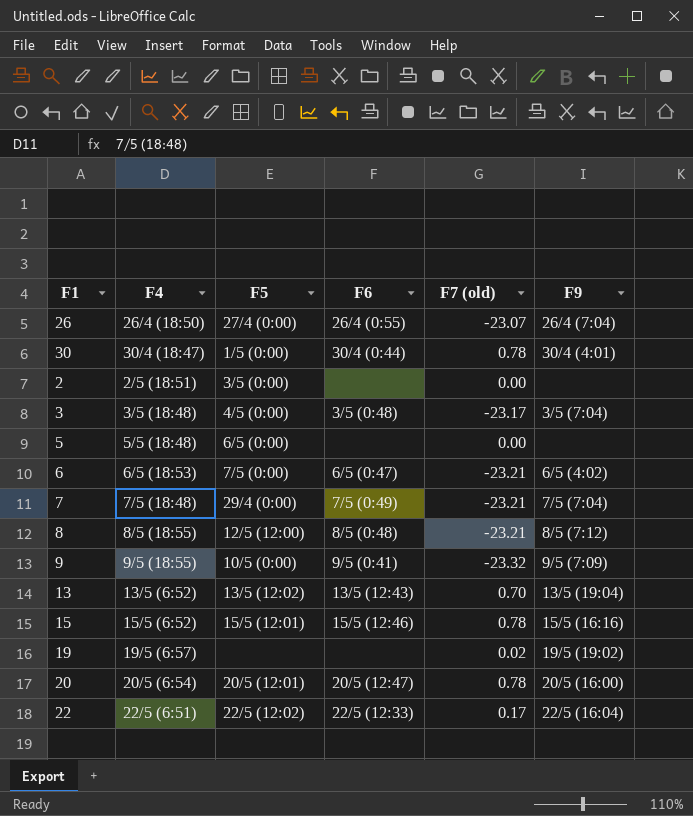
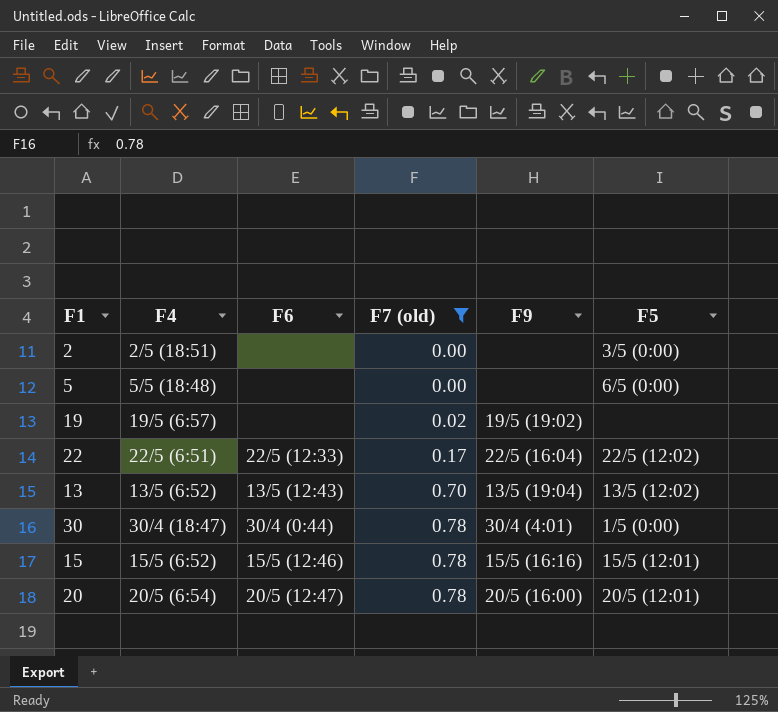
filter: none -> F7 (old) >= 0.00
row order: none -> F7 (old) ascending
column F5 | position: 3 -> 6

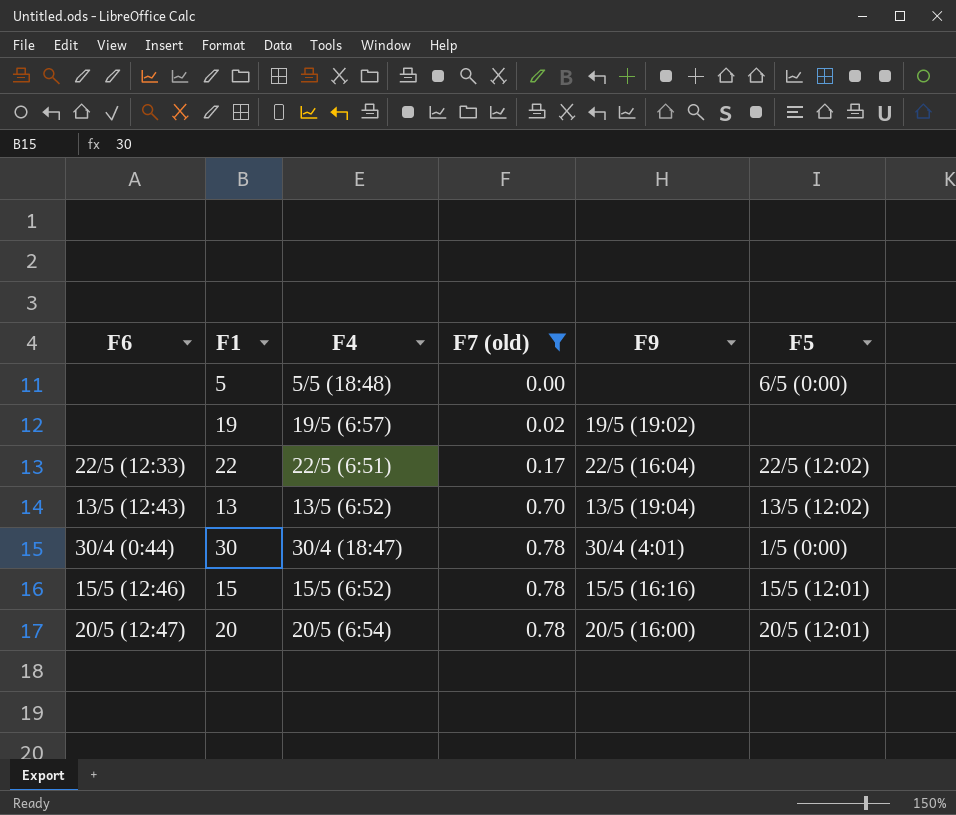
column F6 | position: 3 -> 1
row 2: 2/5 (18:51) | none | 0.00 | none | 3/5 (0:00) -> none

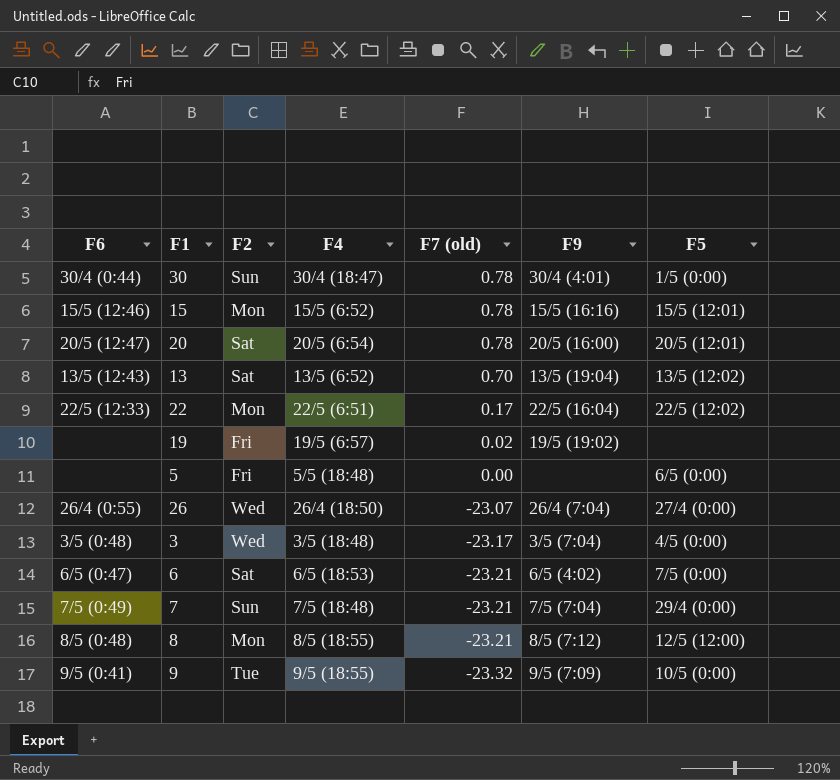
filter: F7 (old) >= 0.00 -> none
row order: F7 (old) ascending -> F7 (old) descending
column F2 | position: none -> 3

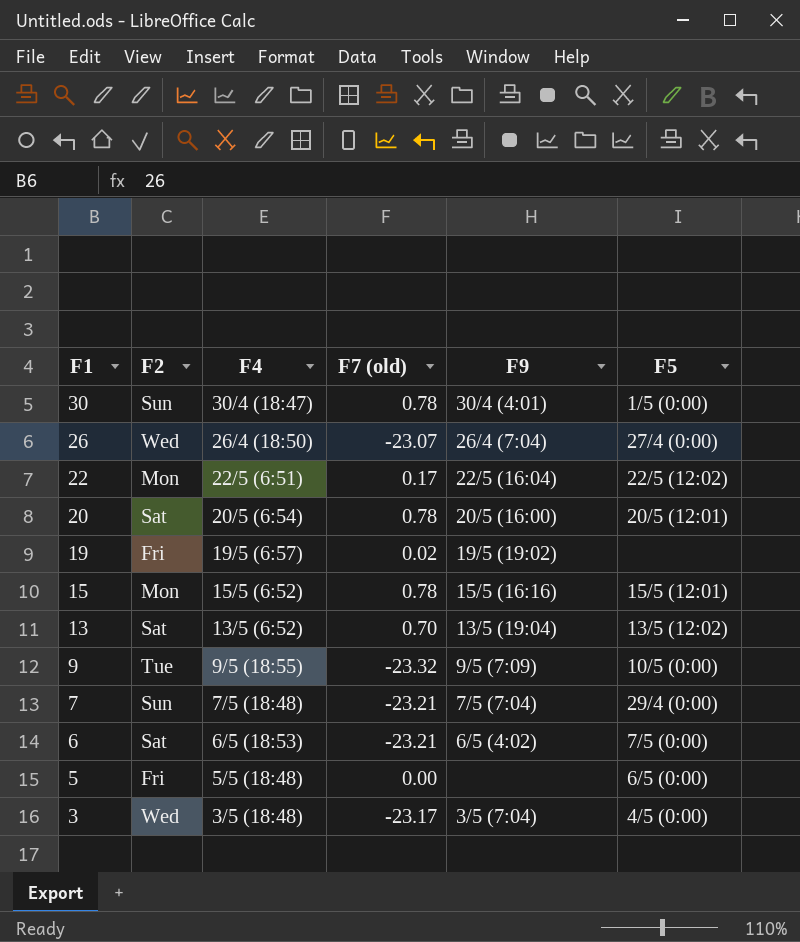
row order: F7 (old) descending -> F1 descending
column F6 | position: 1 -> none
row 8: 8/5 (0:48) | Mon | 8/5 (18:55) | -23.21 | 8/5 (7:12) | 12/5 (12:00) -> none

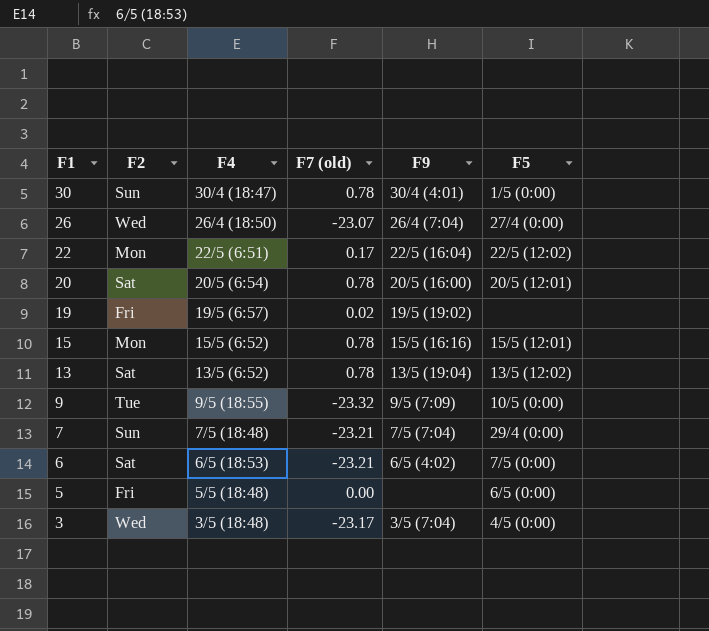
13 | F7 (old): 0.70 -> 0.78

